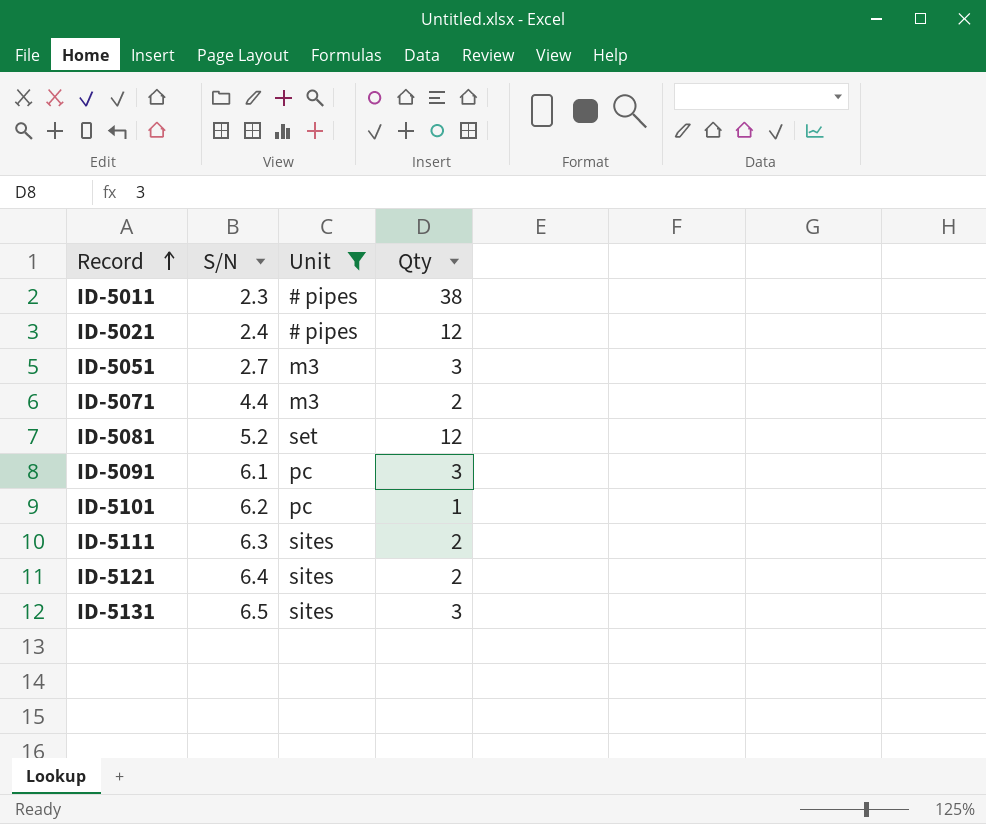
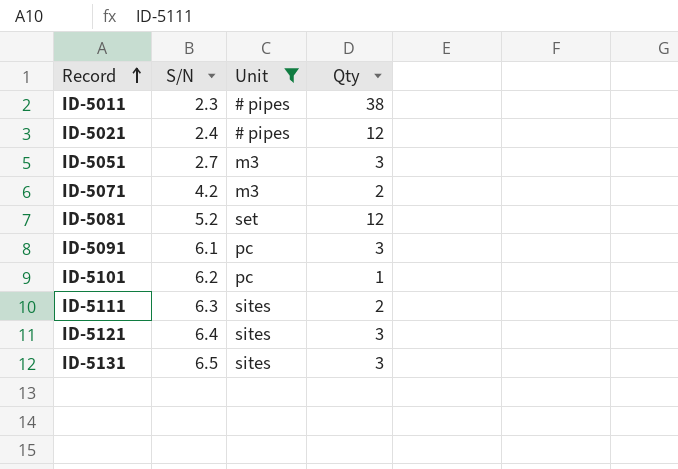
ID-5071 | S/N: 4.4 -> 4.2
ID-5121 | Qty: 2 -> 3

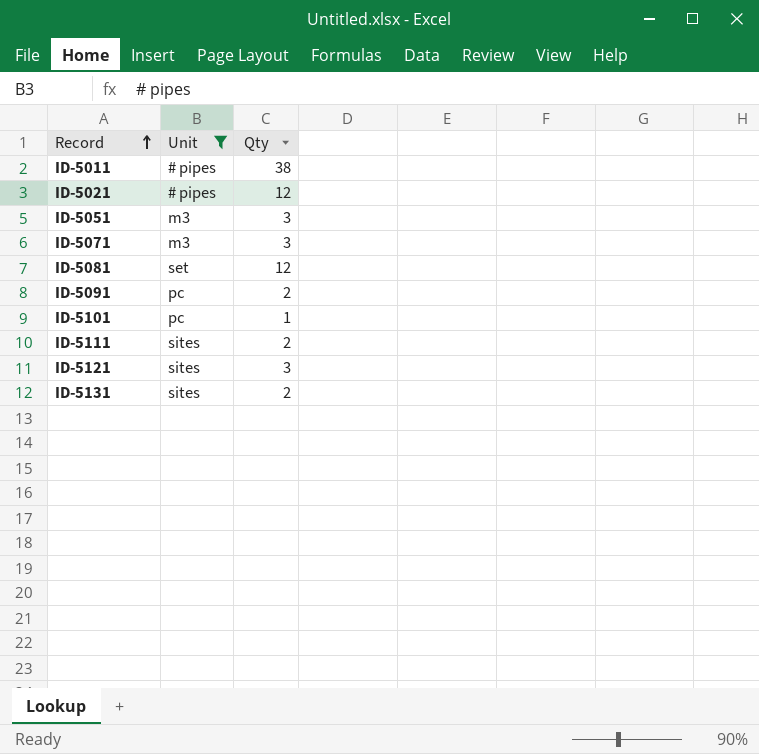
column S/N | position: 2 -> none
ID-5071 | Qty: 2 -> 3
ID-5091 | Qty: 3 -> 2
ID-5131 | Qty: 3 -> 2

